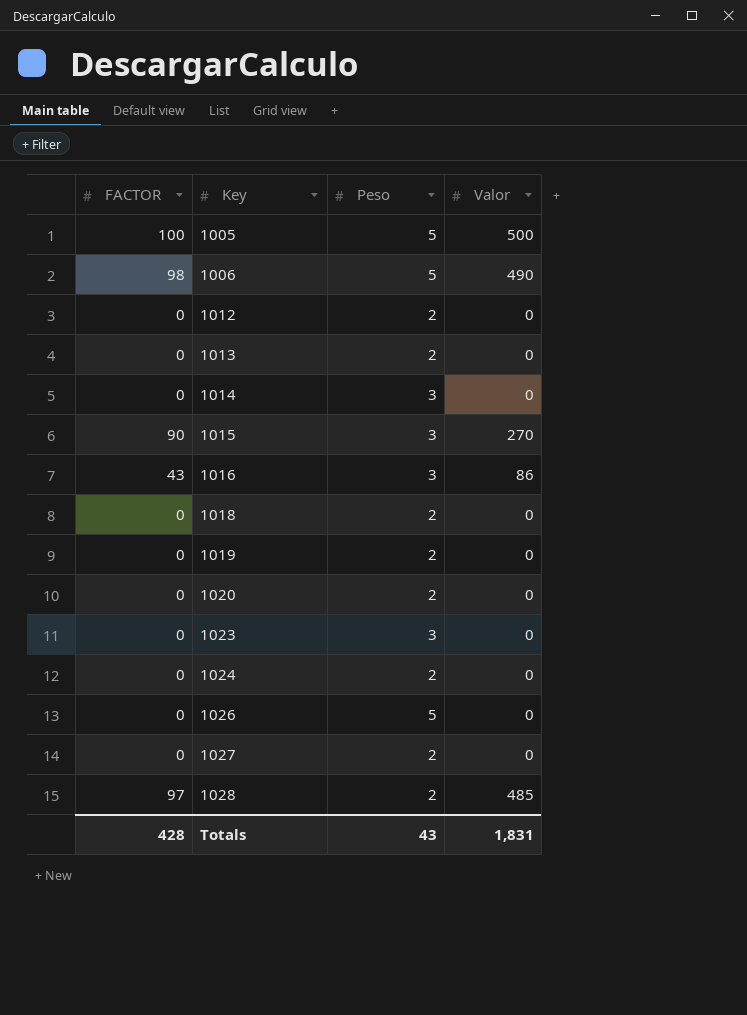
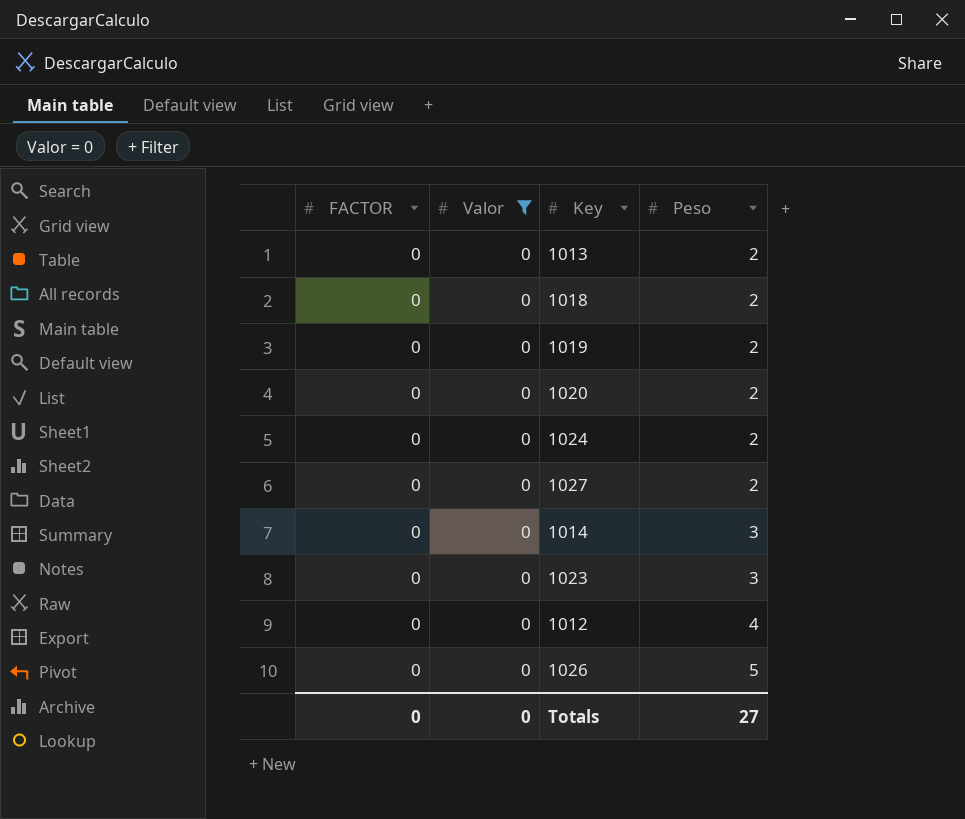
filter: none -> Valor = 0
row order: Key ascending -> Peso ascending
column Valor | position: 4 -> 2
1012 | Peso: 2 -> 4
Totals | FACTOR: 428 -> 0
Totals | Valor: 1,831 -> 0
Totals | Peso: 43 -> 27

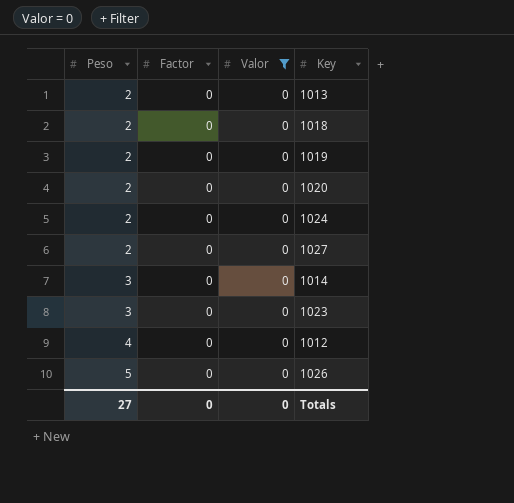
column Peso | position: 4 -> 1
column name: FACTOR -> Factor

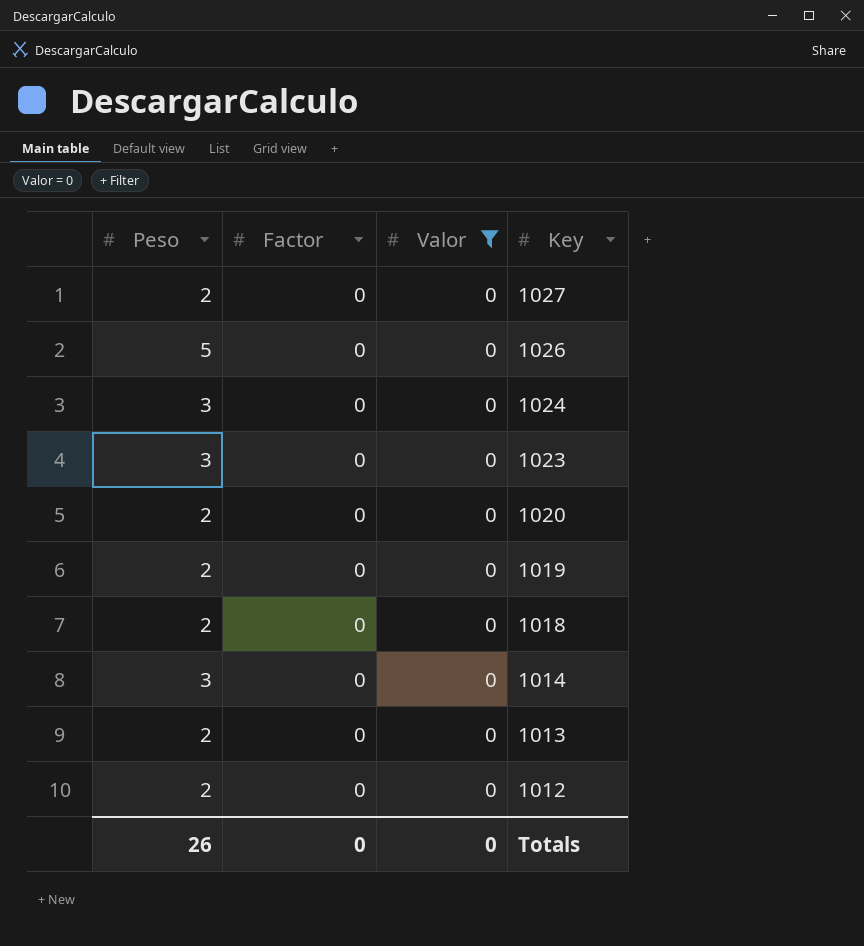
row order: Peso ascending -> Key descending
1024 | Peso: 2 -> 3
1012 | Peso: 4 -> 2
Totals | Peso: 27 -> 26

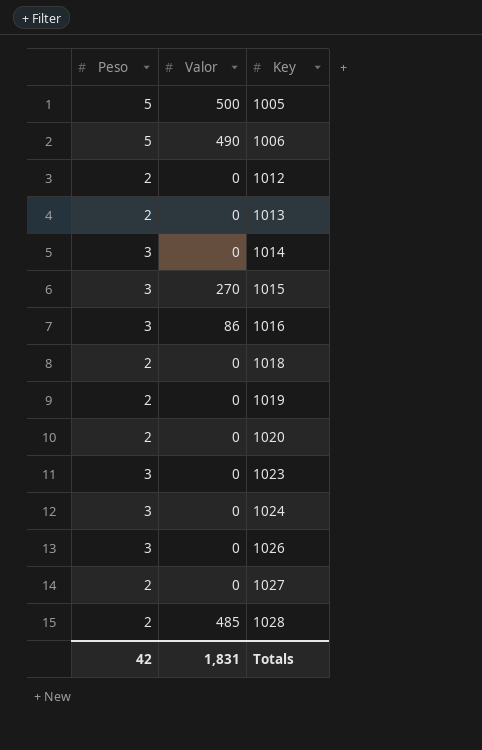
filter: Valor = 0 -> none
row order: Key descending -> Key ascending
column Factor | position: 2 -> none
1026 | Peso: 5 -> 3
Totals | Peso: 26 -> 42
Totals | Valor: 0 -> 1,831

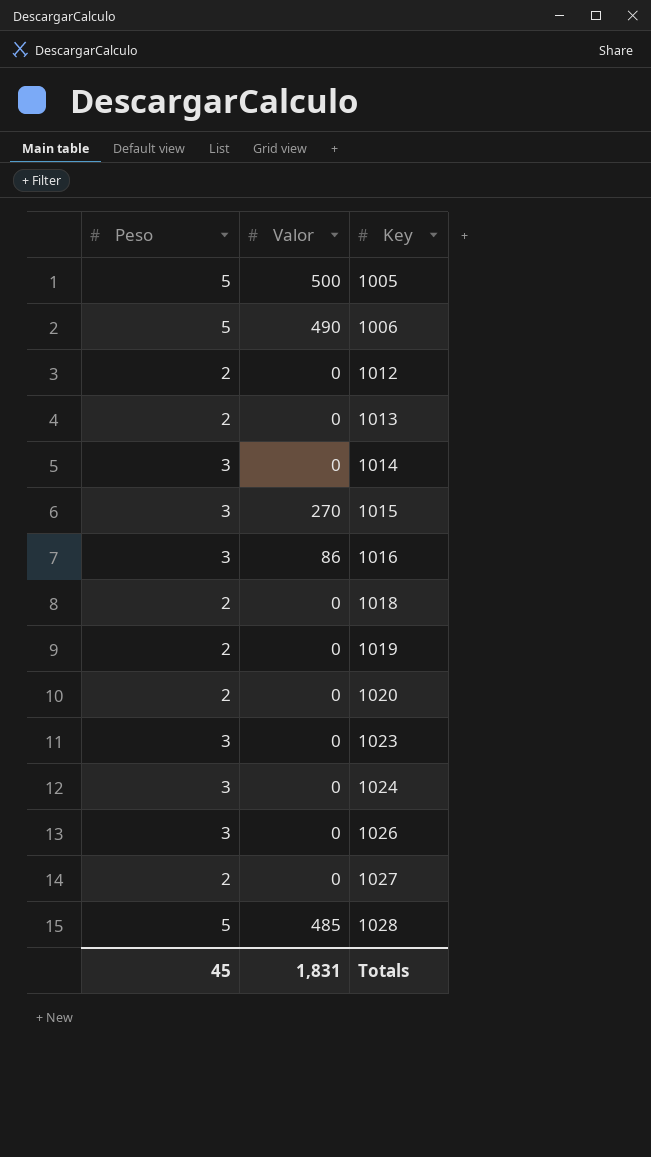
1028 | Peso: 2 -> 5
Totals | Peso: 42 -> 45

